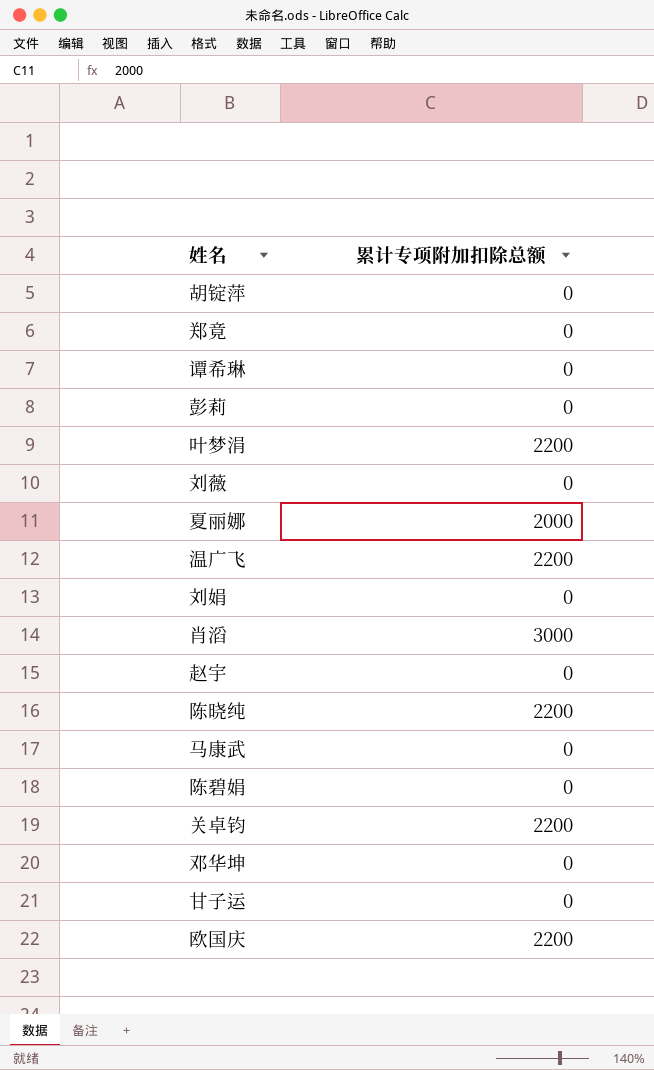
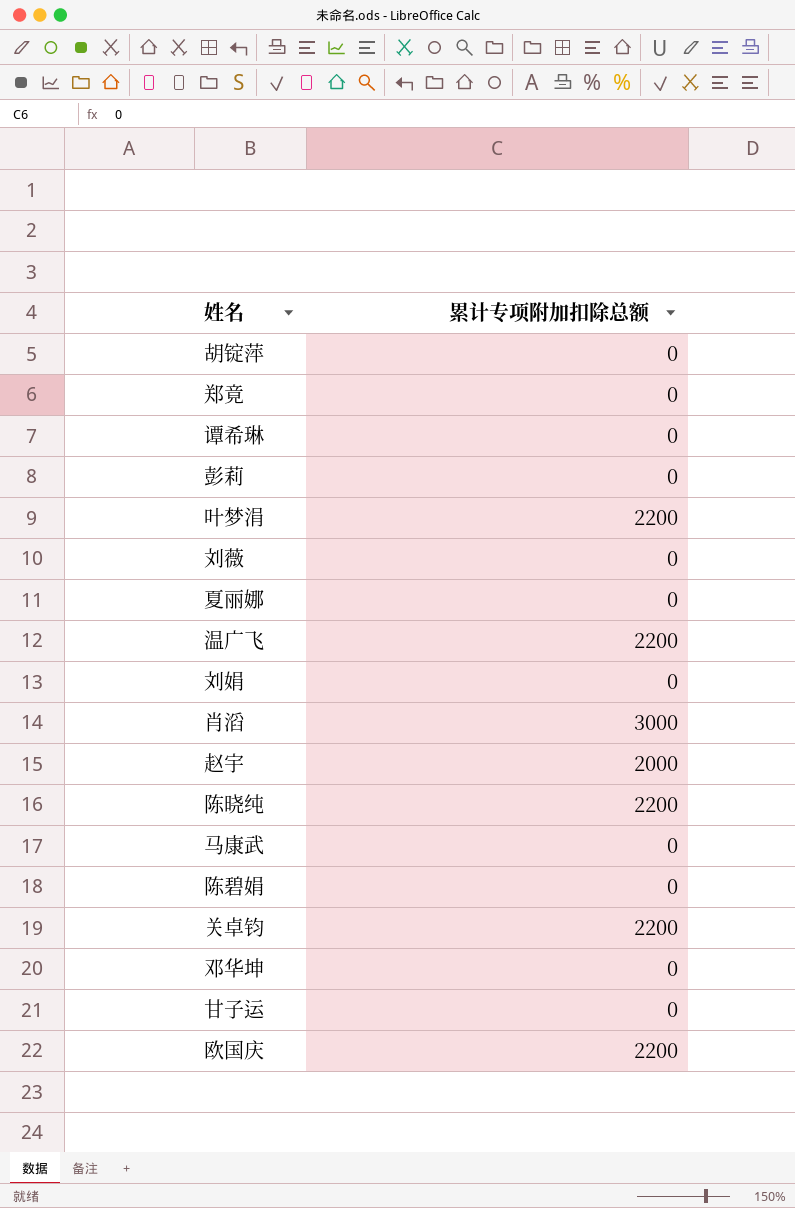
夏丽娜 | 累计专项附加扣除总额: 2000 -> 0
赵宇 | 累计专项附加扣除总额: 0 -> 2000

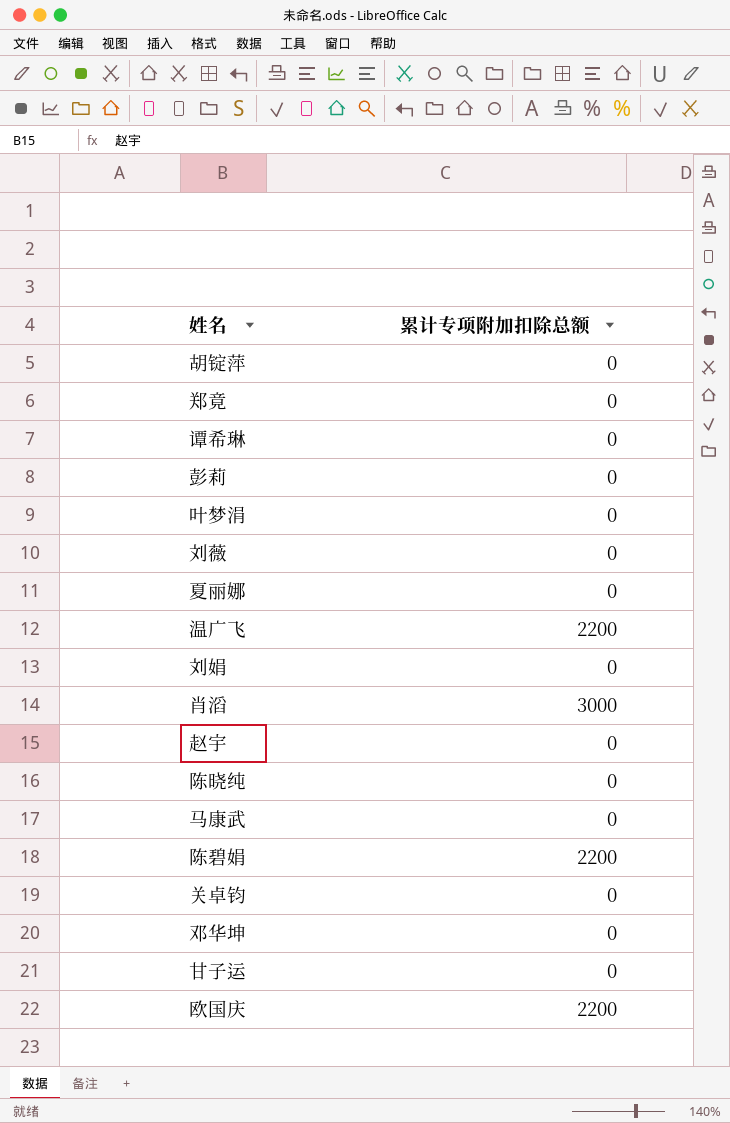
叶梦涓 | 累计专项附加扣除总额: 2200 -> 0
赵宇 | 累计专项附加扣除总额: 2000 -> 0
陈晓纯 | 累计专项附加扣除总额: 2200 -> 0
陈碧娟 | 累计专项附加扣除总额: 0 -> 2200
关卓钧 | 累计专项附加扣除总额: 2200 -> 0

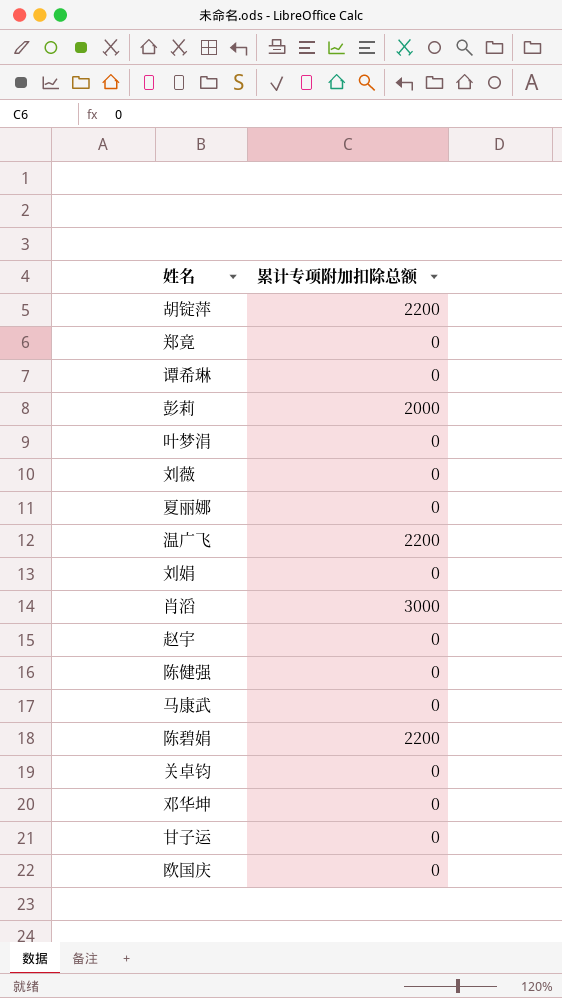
row 陈晓纯: 0 -> none
胡锭萍 | 累计专项附加扣除总额: 0 -> 2200
彭莉 | 累计专项附加扣除总额: 0 -> 2000
row 陈健强: none -> 0
欧国庆 | 累计专项附加扣除总额: 2200 -> 0

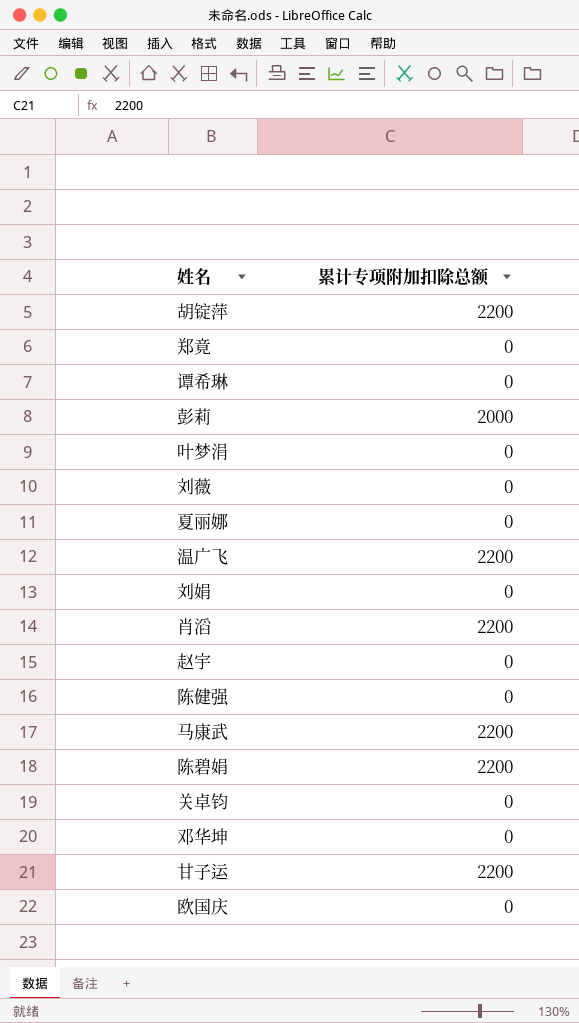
肖滔 | 累计专项附加扣除总额: 3000 -> 2200
马康武 | 累计专项附加扣除总额: 0 -> 2200
甘子运 | 累计专项附加扣除总额: 0 -> 2200

